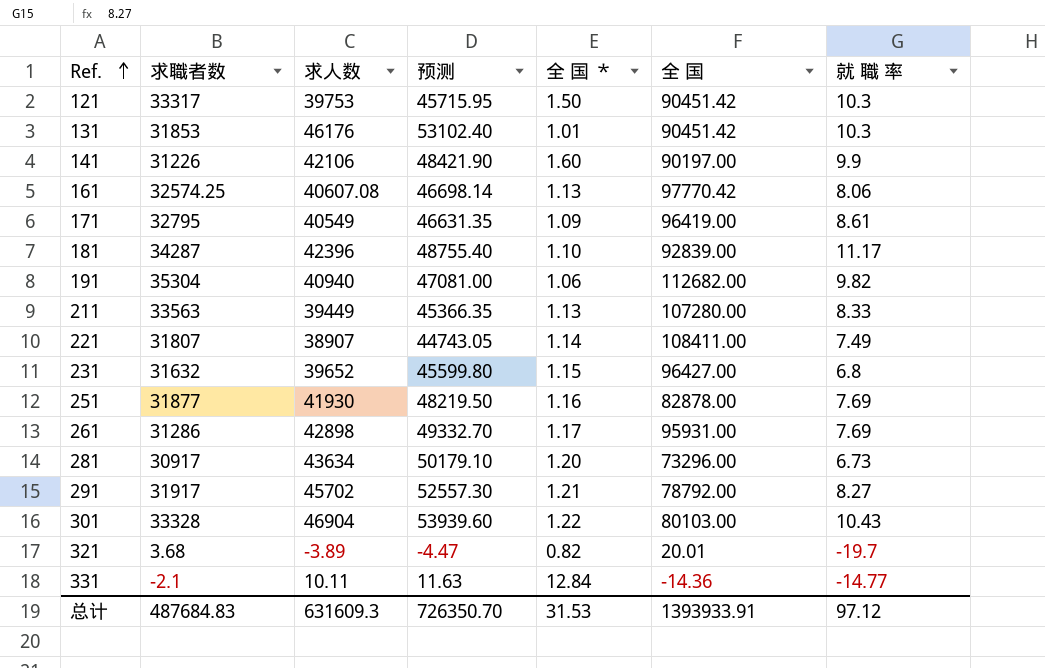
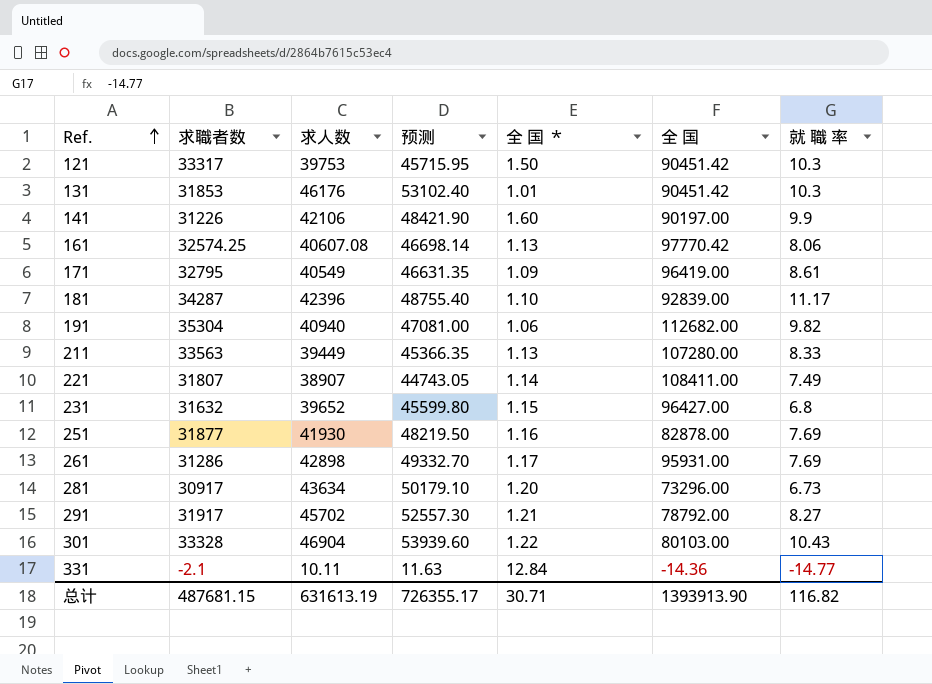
row 321: 3.68 | -3.89 | -4.47 | 0.82 | 20.01 | -19.7 -> none
总计 | 求職者数: 487684.83 -> 487681.15
总计 | 求人数: 631609.3 -> 631613.19
总计 | 预测: 726350.70 -> 726355.17
总计 | 全 国 ＊: 31.53 -> 30.71
总计 | 全 国: 1393933.91 -> 1393913.90
总计 | 就 職 率: 97.12 -> 116.82

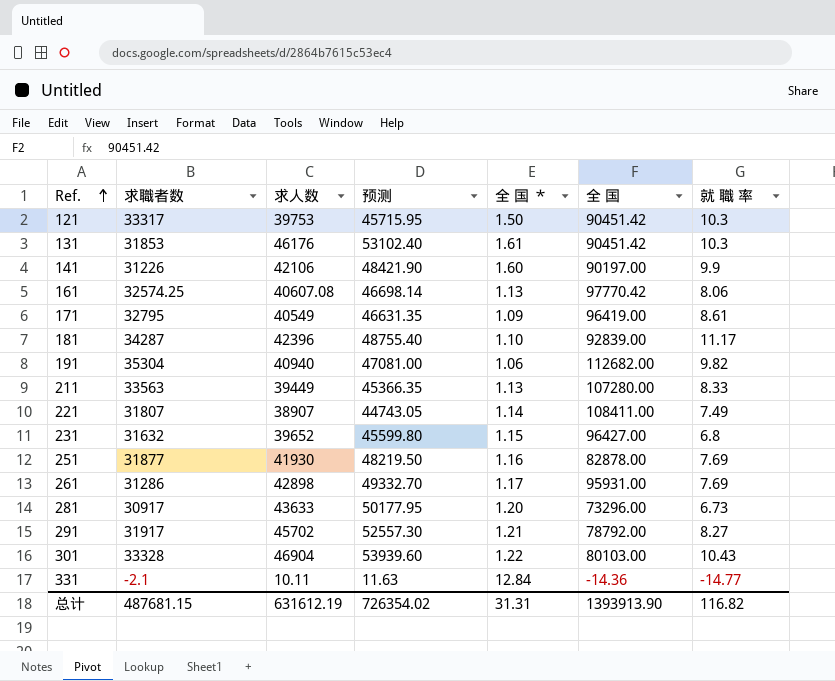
131 | 全 国 ＊: 1.01 -> 1.61
281 | 求人数: 43634 -> 43633
281 | 预测: 50179.10 -> 50177.95
总计 | 求人数: 631613.19 -> 631612.19
总计 | 预测: 726355.17 -> 726354.02
总计 | 全 国 ＊: 30.71 -> 31.31

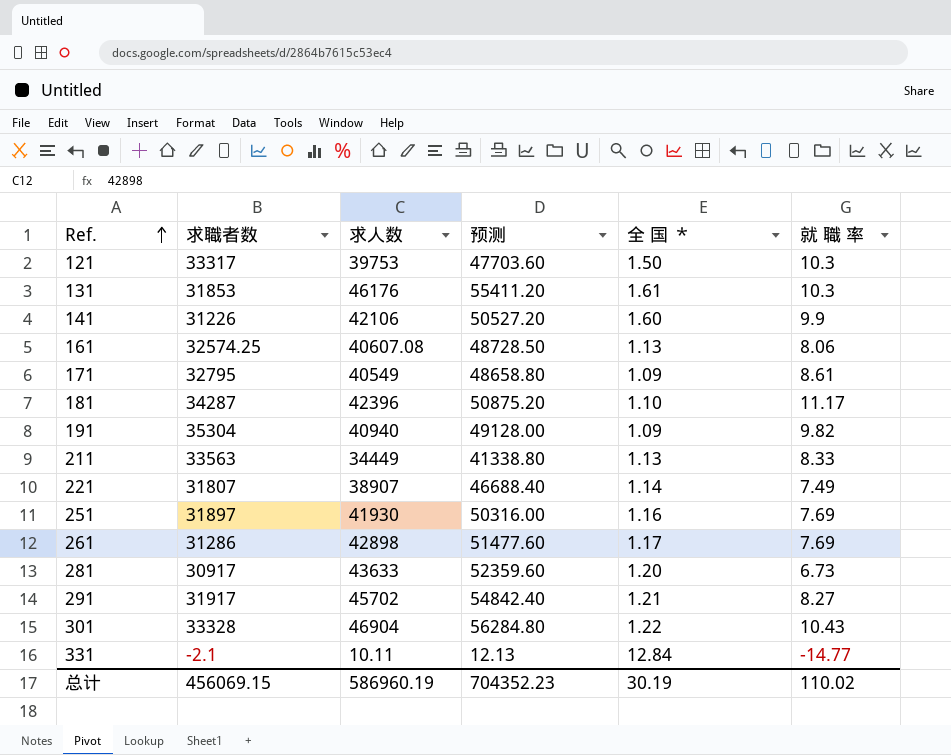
column 全 国 | position: 6 -> none
column 预测 | formula: [求人数] * 1.15 -> [求人数] * 1.2
row 231: 31632 | 39652 | 45599.80 | 1.15 | 96427.00 | 6.8 -> none
191 | 全 国 ＊: 1.06 -> 1.09
211 | 求人数: 39449 -> 34449
251 | 求職者数: 31877 -> 31897
总计 | 求職者数: 487681.15 -> 456069.15
总计 | 求人数: 631612.19 -> 586960.19
总计 | 预测: 726354.02 -> 704352.23
总计 | 全 国 ＊: 31.31 -> 30.19
总计 | 就 職 率: 116.82 -> 110.02

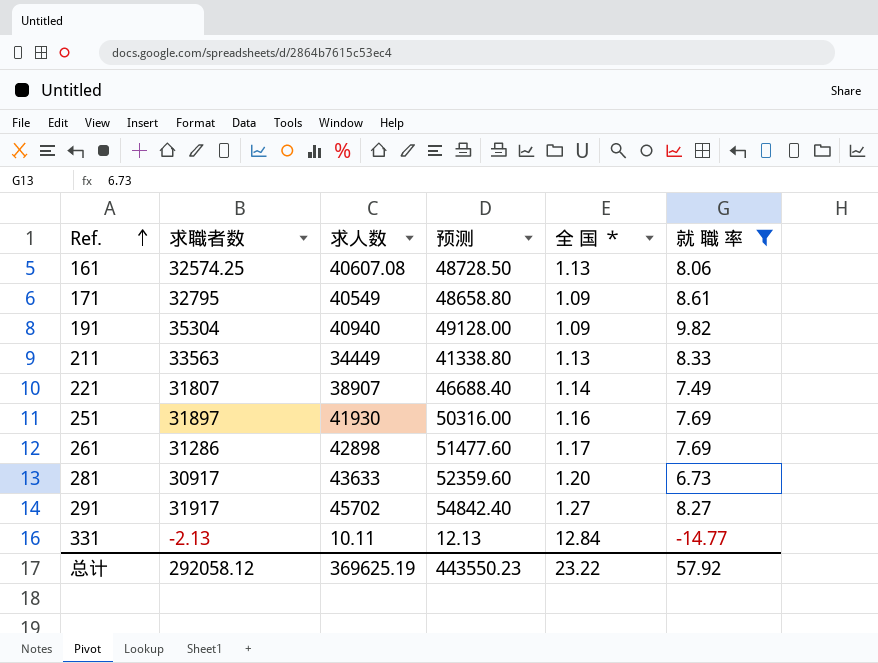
filter: none -> 就 職 率 <= 9.82
291 | 全 国 ＊: 1.21 -> 1.27
331 | 求職者数: -2.1 -> -2.13
总计 | 求職者数: 456069.15 -> 292058.12
总计 | 求人数: 586960.19 -> 369625.19
总计 | 预测: 704352.23 -> 443550.23
总计 | 全 国 ＊: 30.19 -> 23.22
总计 | 就 職 率: 110.02 -> 57.92

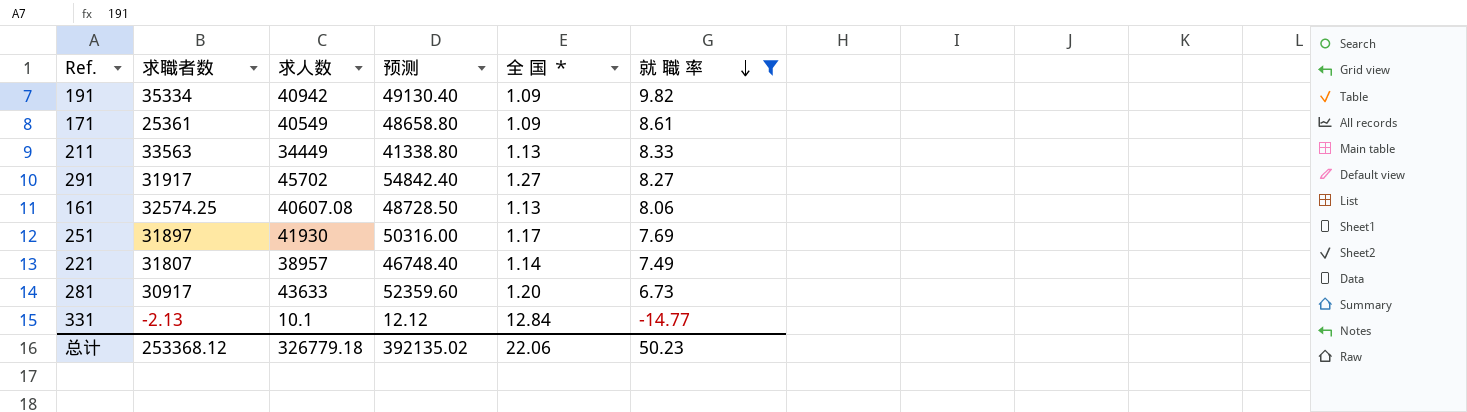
row order: Ref. ascending -> 就 職 率 descending
row 261: 31286 | 42898 | 51477.60 | 1.17 | 7.69 -> none
191 | 求職者数: 35304 -> 35334
191 | 求人数: 40940 -> 40942
191 | 预测: 49128.00 -> 49130.40
171 | 求職者数: 32795 -> 25361
251 | 全 国 ＊: 1.16 -> 1.17
221 | 求人数: 38907 -> 38957
221 | 预测: 46688.40 -> 46748.40
331 | 求人数: 10.11 -> 10.1
331 | 预测: 12.13 -> 12.12
总计 | 求職者数: 292058.12 -> 253368.12
总计 | 求人数: 369625.19 -> 326779.18
总计 | 预测: 443550.23 -> 392135.02
总计 | 全 国 ＊: 23.22 -> 22.06
总计 | 就 職 率: 57.92 -> 50.23

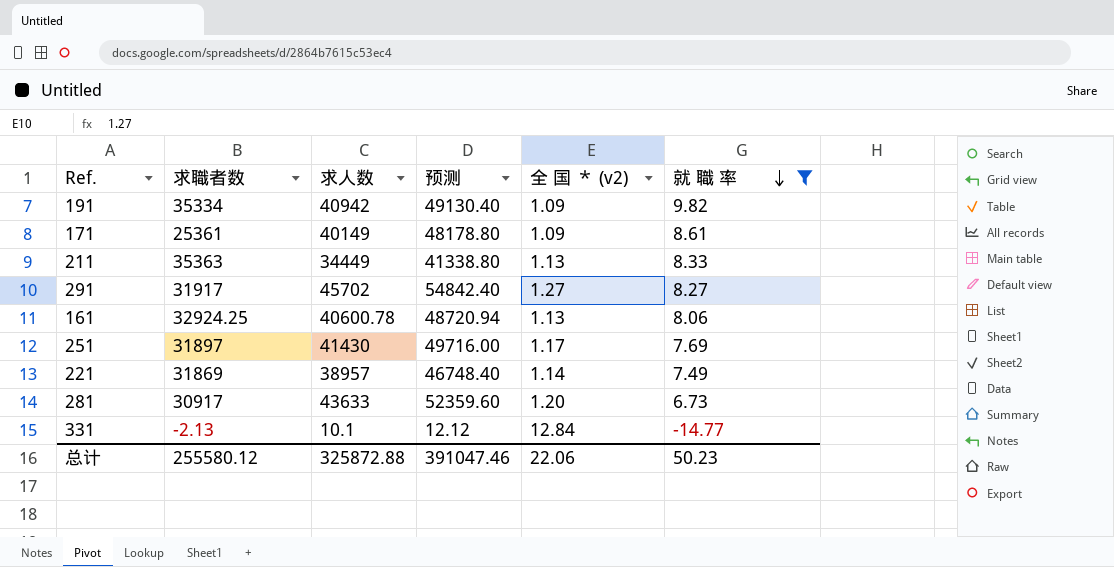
column name: 全 国 ＊ -> 全 国 ＊ (v2)
171 | 求人数: 40549 -> 40149
171 | 预测: 48658.80 -> 48178.80
211 | 求職者数: 33563 -> 35363
161 | 求職者数: 32574.25 -> 32924.25
161 | 求人数: 40607.08 -> 40600.78
161 | 预测: 48728.50 -> 48720.94
251 | 求人数: 41930 -> 41430
251 | 预测: 50316.00 -> 49716.00
221 | 求職者数: 31807 -> 31869
总计 | 求職者数: 253368.12 -> 255580.12
总计 | 求人数: 326779.18 -> 325872.88
总计 | 预测: 392135.02 -> 391047.46

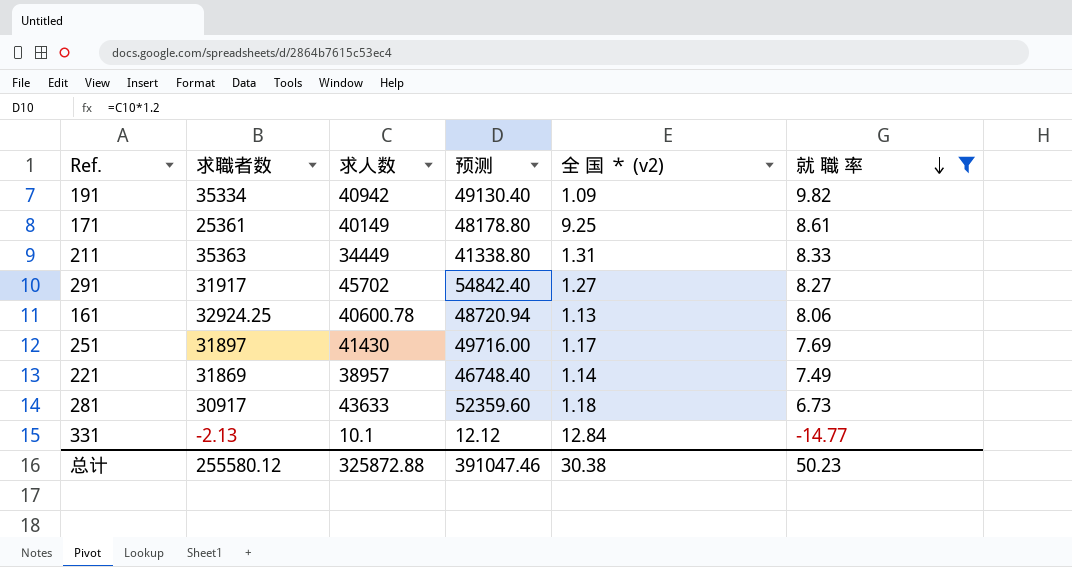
171 | 全 国 ＊ (v2): 1.09 -> 9.25
211 | 全 国 ＊ (v2): 1.13 -> 1.31
281 | 全 国 ＊ (v2): 1.20 -> 1.18
总计 | 全 国 ＊ (v2): 22.06 -> 30.38

